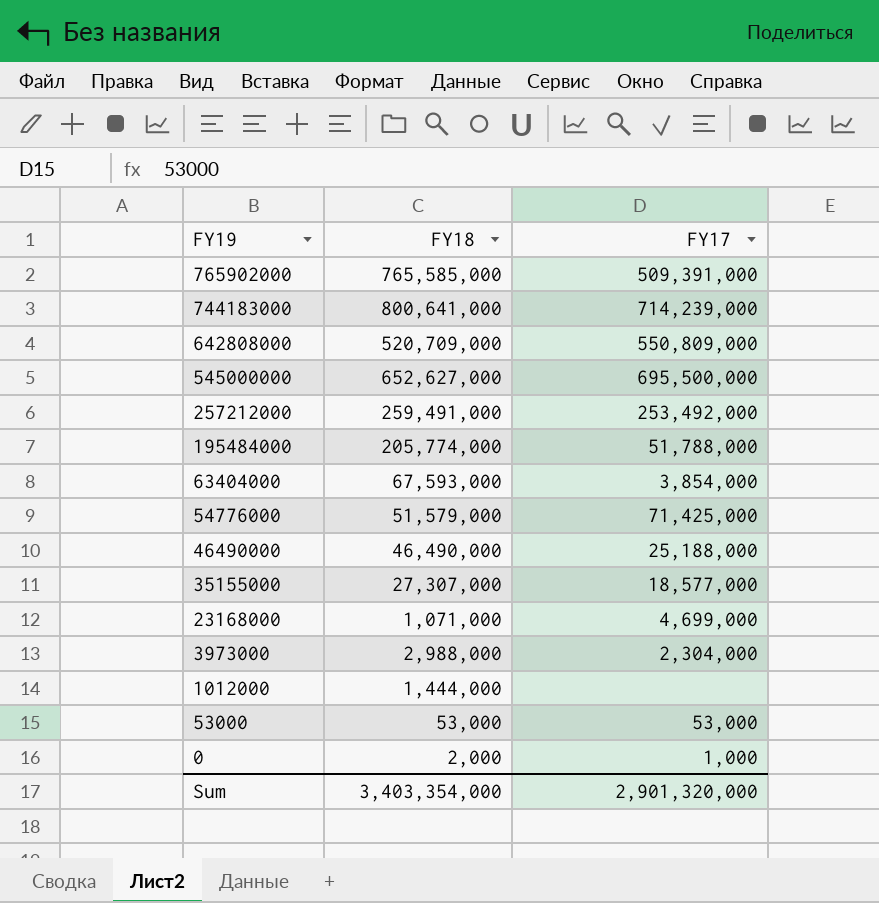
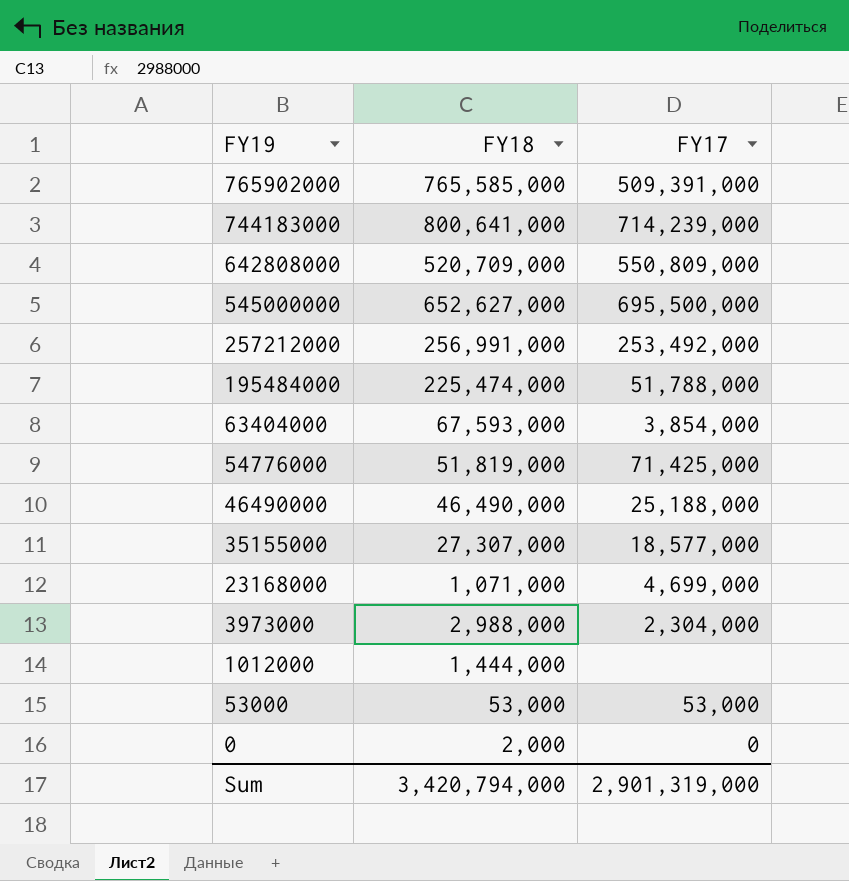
257212000 | FY18: 259,491,000 -> 256,991,000
195484000 | FY18: 205,774,000 -> 225,474,000
54776000 | FY18: 51,579,000 -> 51,819,000
0 | FY17: 1,000 -> 0
Sum | FY18: 3,403,354,000 -> 3,420,794,000
Sum | FY17: 2,901,320,000 -> 2,901,319,000

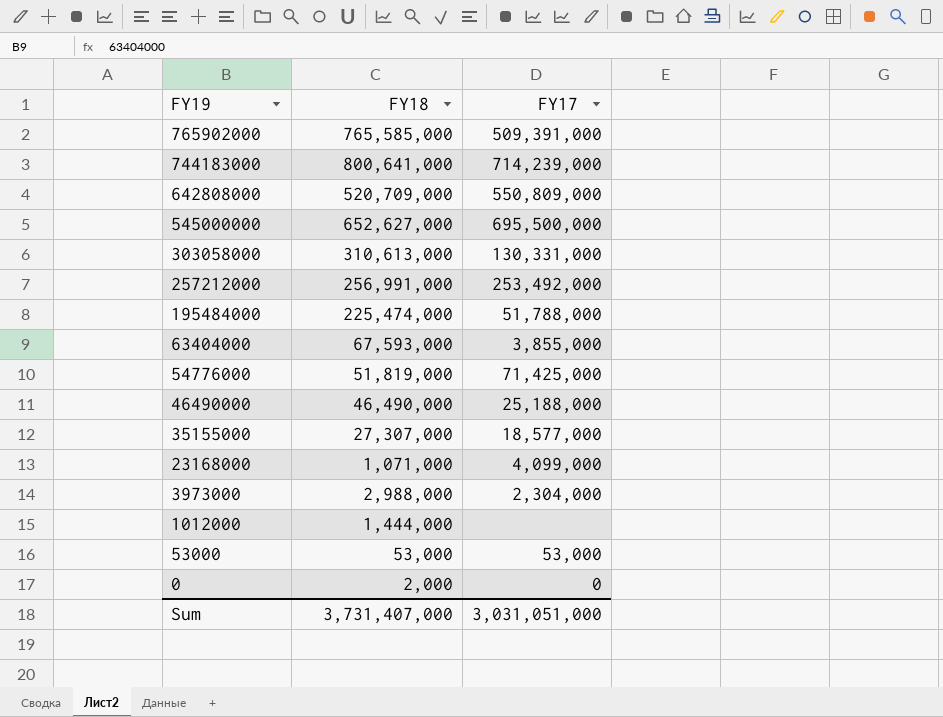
row 303058000: none -> 310,613,000 | 130,331,000
63404000 | FY17: 3,854,000 -> 3,855,000
23168000 | FY17: 4,699,000 -> 4,099,000
Sum | FY18: 3,420,794,000 -> 3,731,407,000
Sum | FY17: 2,901,319,000 -> 3,031,051,000

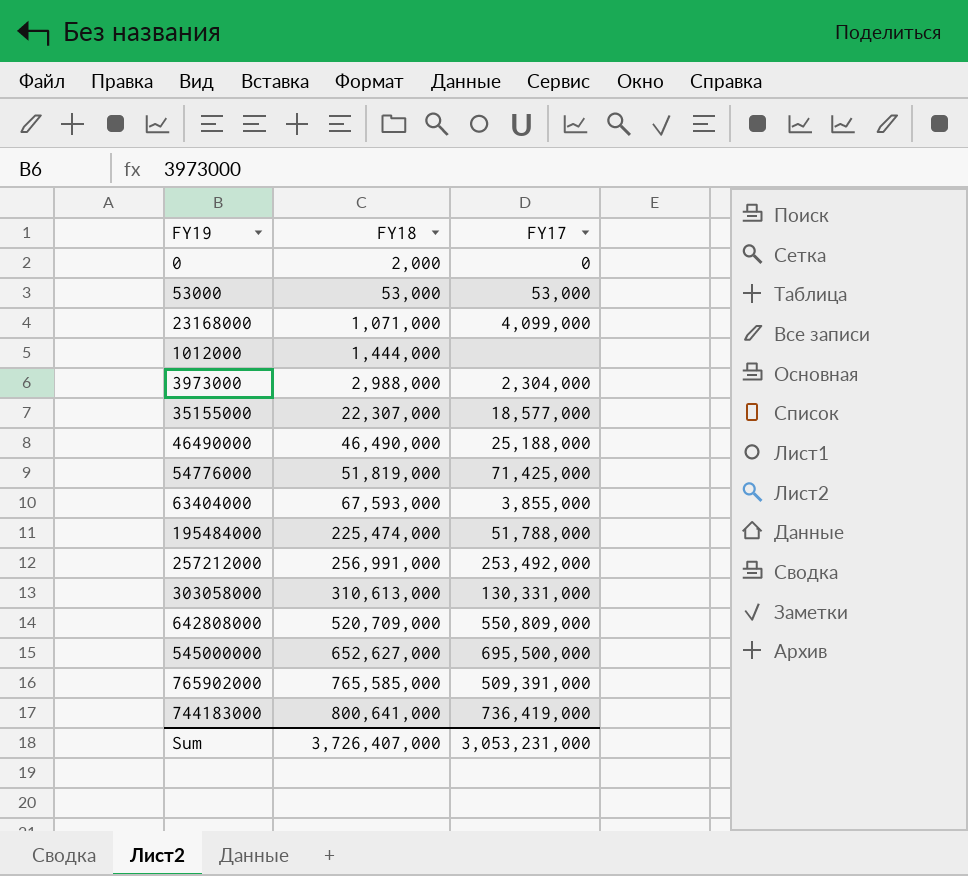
row order: FY19 descending -> FY18 ascending
35155000 | FY18: 27,307,000 -> 22,307,000
744183000 | FY17: 714,239,000 -> 736,419,000
Sum | FY18: 3,731,407,000 -> 3,726,407,000
Sum | FY17: 3,031,051,000 -> 3,053,231,000

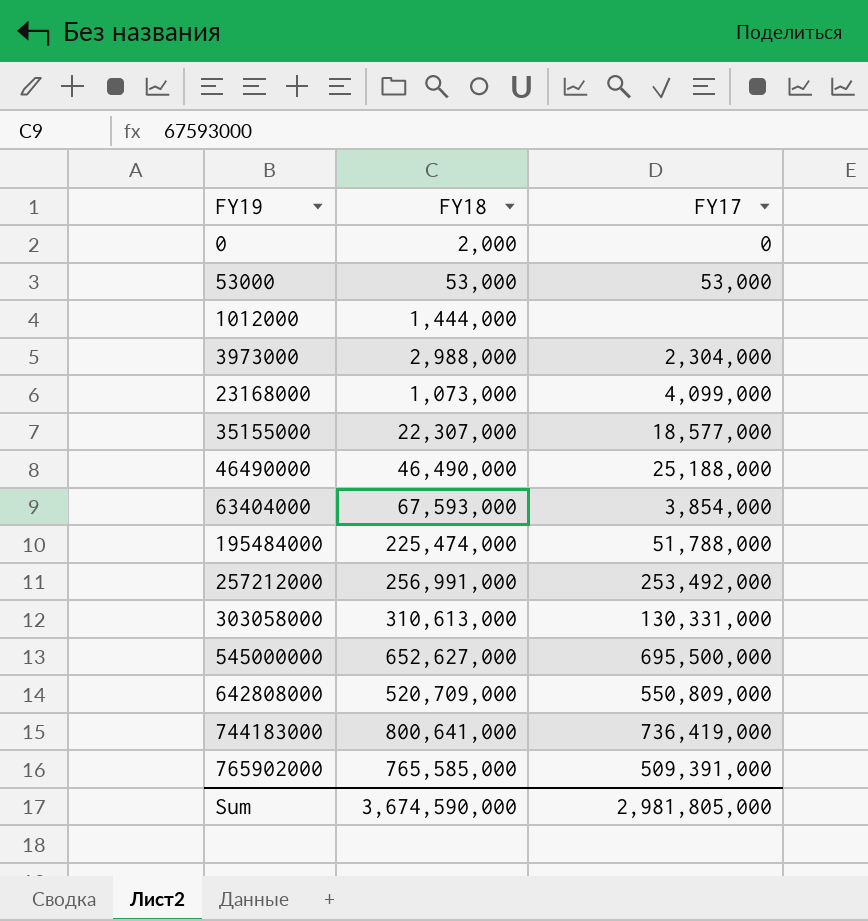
row order: FY18 ascending -> FY19 ascending
row 54776000: 51,819,000 | 71,425,000 -> none
23168000 | FY18: 1,071,000 -> 1,073,000
63404000 | FY17: 3,855,000 -> 3,854,000
Sum | FY18: 3,726,407,000 -> 3,674,590,000
Sum | FY17: 3,053,231,000 -> 2,981,805,000

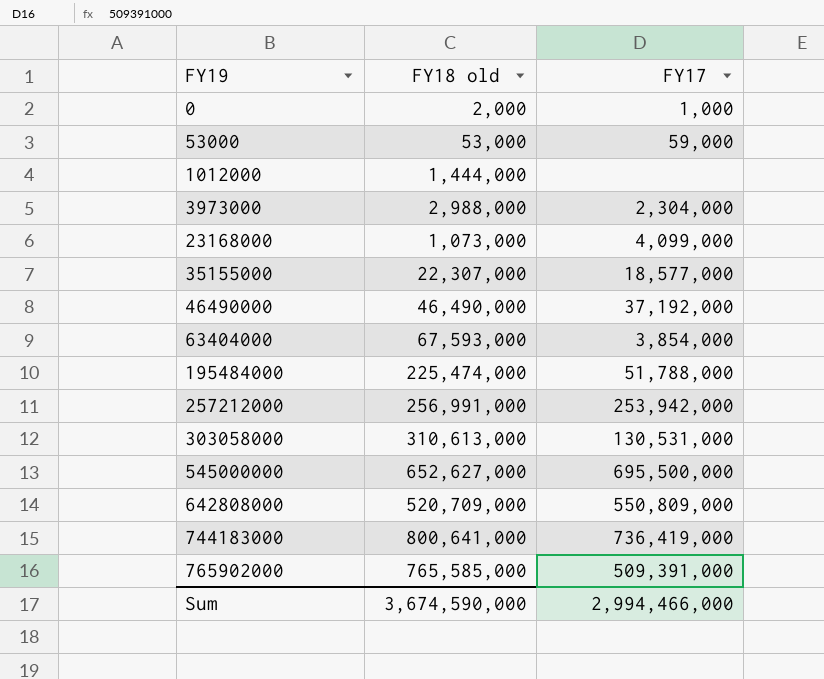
column name: FY18 -> FY18 old
0 | FY17: 0 -> 1,000
53000 | FY17: 53,000 -> 59,000
46490000 | FY17: 25,188,000 -> 37,192,000
257212000 | FY17: 253,492,000 -> 253,942,000
303058000 | FY17: 130,331,000 -> 130,531,000
Sum | FY17: 2,981,805,000 -> 2,994,466,000

